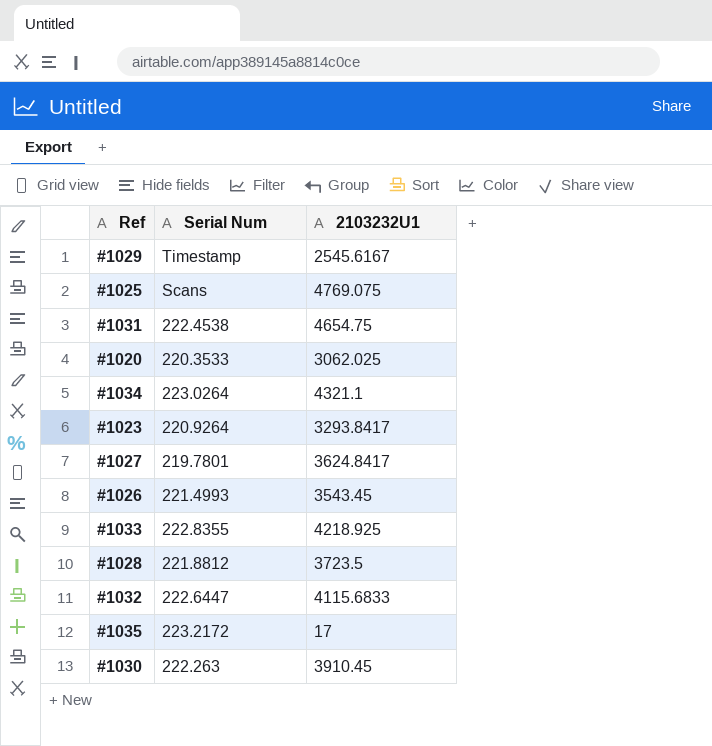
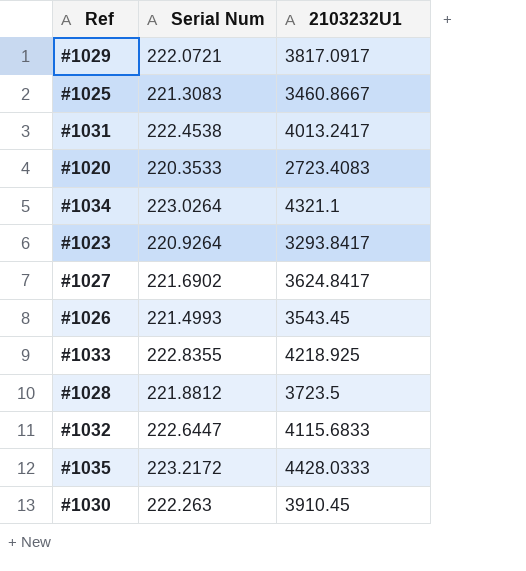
#1029 | Serial Num: Timestamp -> 222.0721
#1029 | 2103232U1: 2545.6167 -> 3817.0917
#1025 | Serial Num: Scans -> 221.3083
#1025 | 2103232U1: 4769.075 -> 3460.8667
#1031 | 2103232U1: 4654.75 -> 4013.2417
#1020 | 2103232U1: 3062.025 -> 2723.4083
#1027 | Serial Num: 219.7801 -> 221.6902
#1035 | 2103232U1: 17 -> 4428.0333

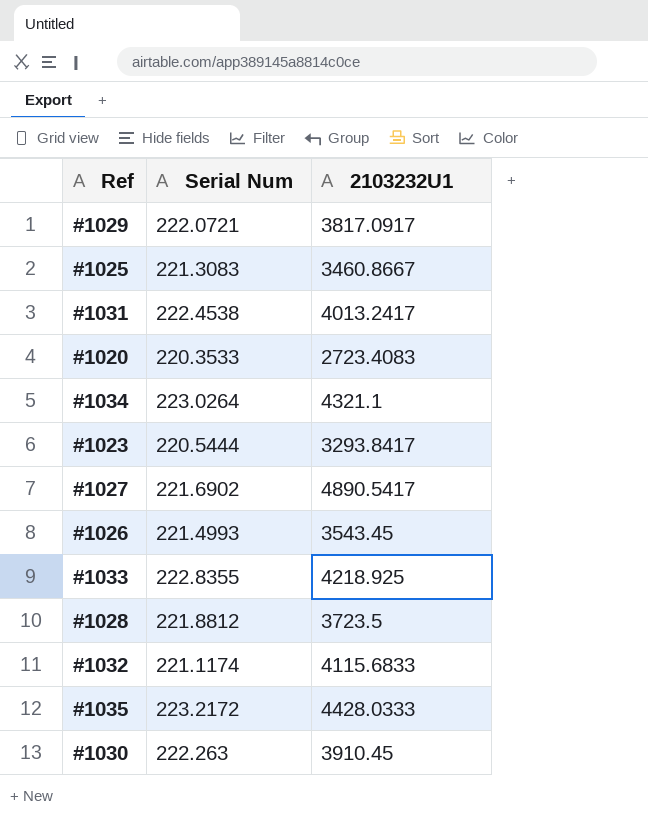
#1023 | Serial Num: 220.9264 -> 220.5444
#1027 | 2103232U1: 3624.8417 -> 4890.5417
#1032 | Serial Num: 222.6447 -> 221.1174

